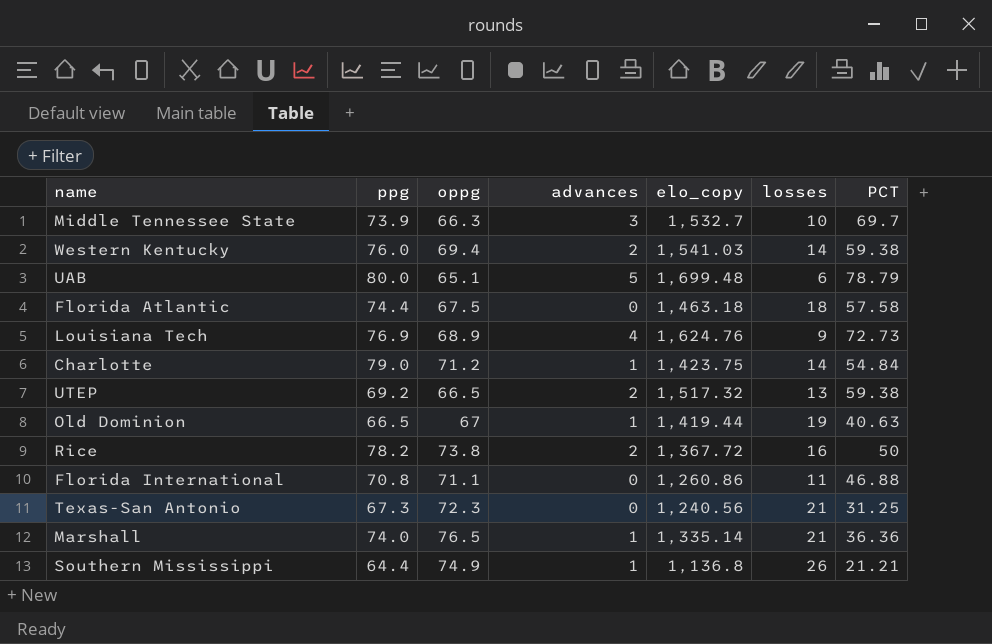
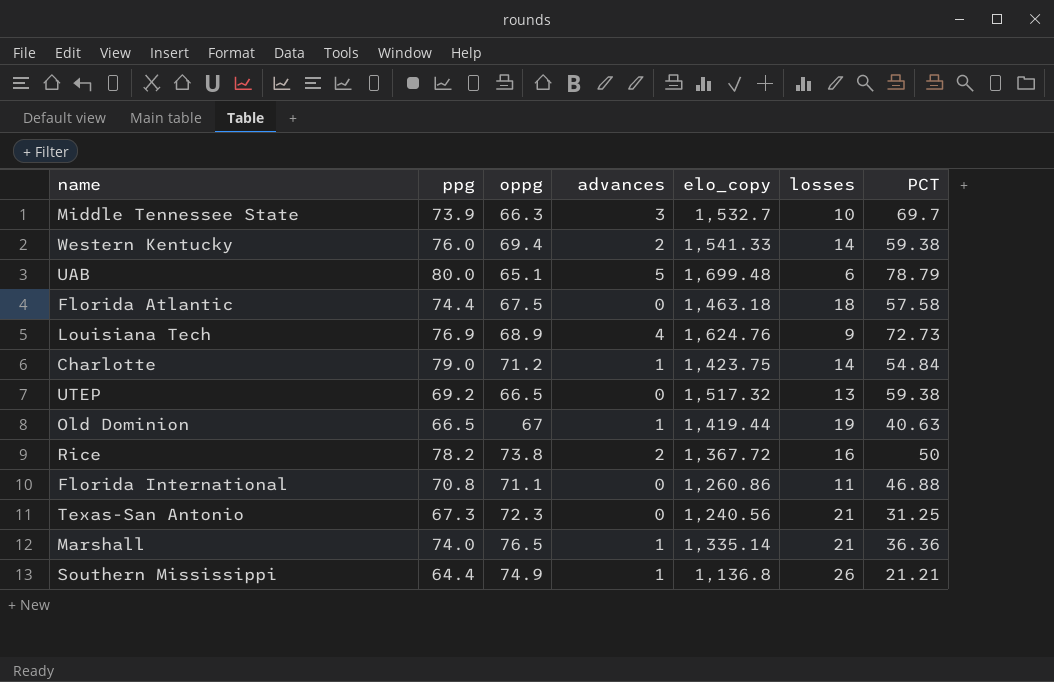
Western Kentucky | elo_copy: 1,541.03 -> 1,541.33
UTEP | advances: 2 -> 0

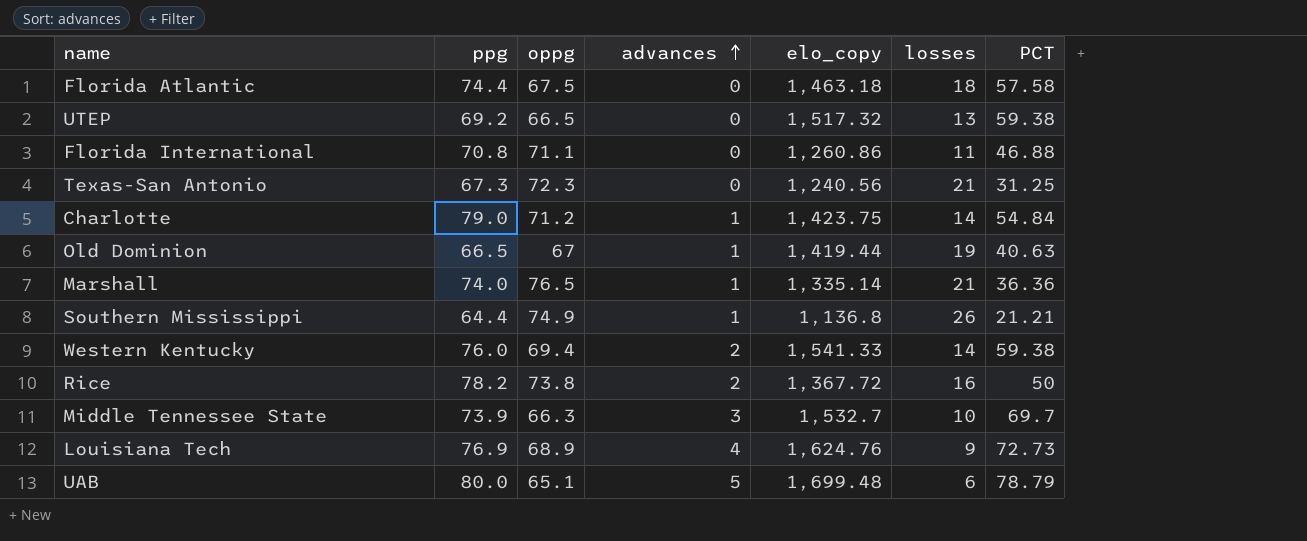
row order: none -> advances ascending

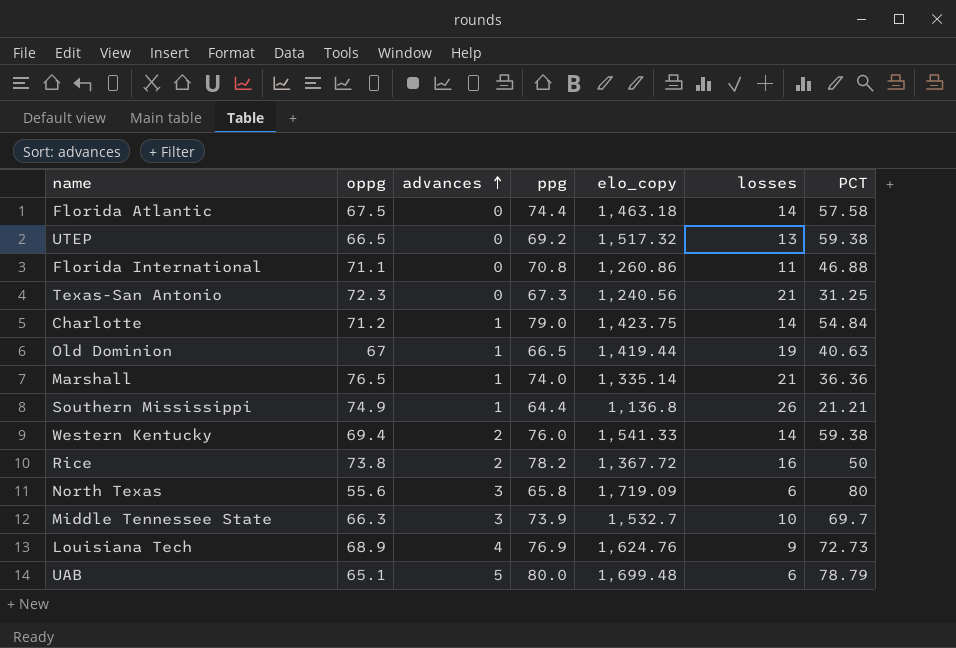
column ppg | position: 2 -> 4
Florida Atlantic | losses: 18 -> 14
row North Texas: none -> 55.6 | 3 | 65.8 | 1,719.09 | 6 | 80

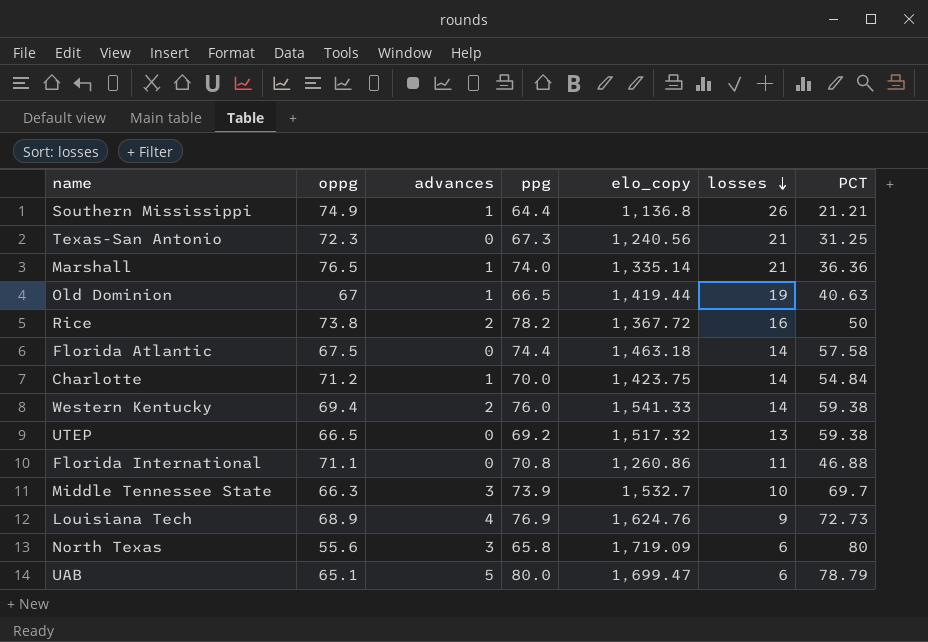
row order: advances ascending -> losses descending
Charlotte | ppg: 79.0 -> 70.0
UAB | elo_copy: 1,699.48 -> 1,699.47

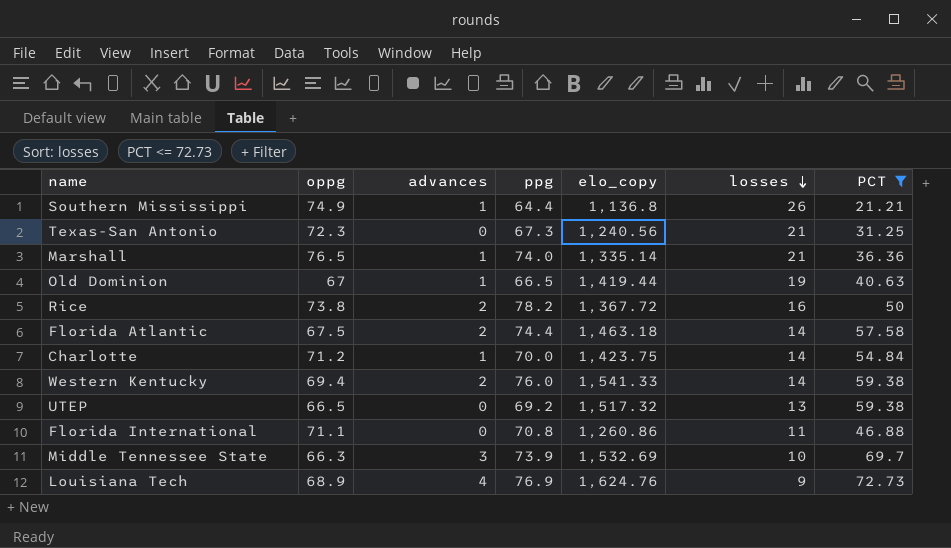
filter: none -> PCT <= 72.73
Florida Atlantic | advances: 0 -> 2
Middle Tennessee State | elo_copy: 1,532.7 -> 1,532.69

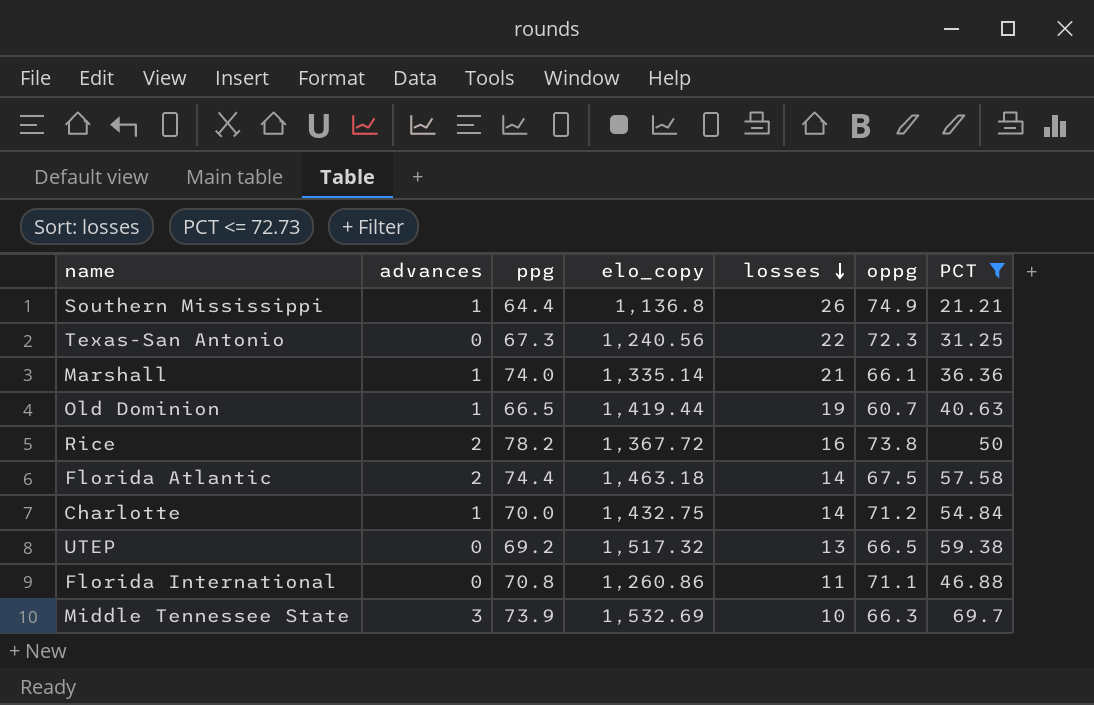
column oppg | position: 2 -> 6
row Western Kentucky: 69.4 | 2 | 76.0 | 1,541.33 | 14 | 59.38 -> none
row Louisiana Tech: 68.9 | 4 | 76.9 | 1,624.76 | 9 | 72.73 -> none
Texas-San Antonio | losses: 21 -> 22
Marshall | oppg: 76.5 -> 66.1
Old Dominion | oppg: 67 -> 60.7
Charlotte | elo_copy: 1,423.75 -> 1,432.75

